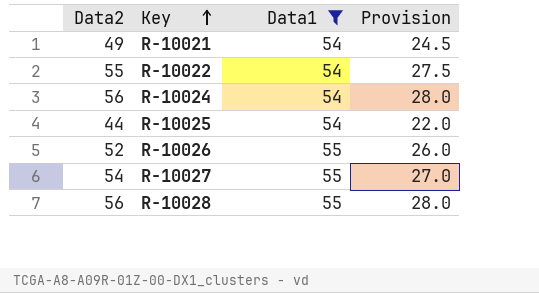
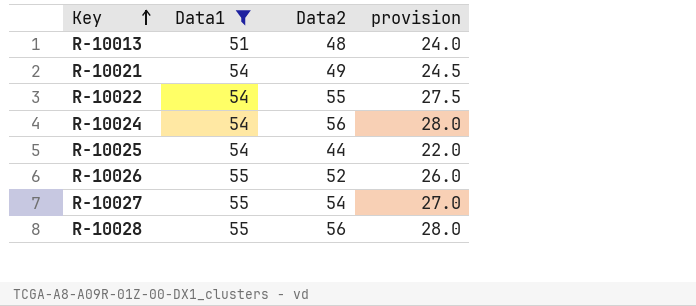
column Data2 | position: 1 -> 3
column name: Provision -> provision
row R-10013: none -> 51 | 48 | 24.0

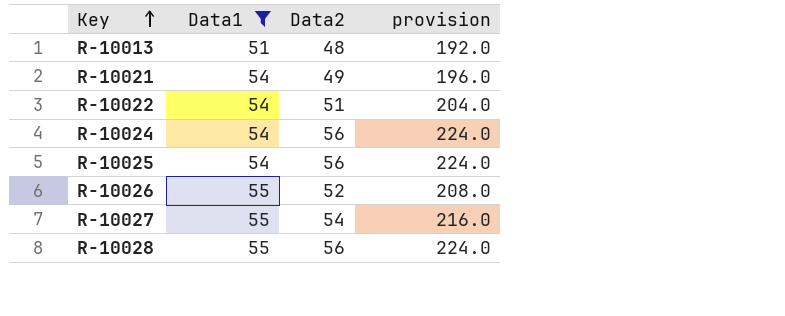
column provision | formula: [Data2] * 0.5 -> [Data2] * 4
R-10022 | Data2: 55 -> 51
R-10025 | Data2: 44 -> 56

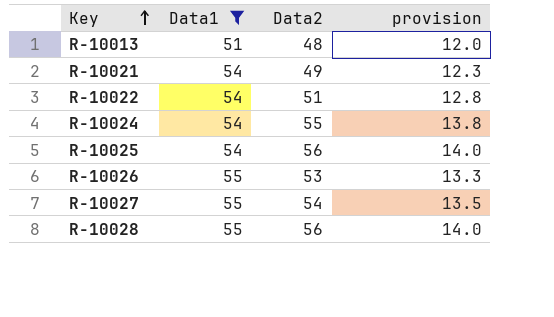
column provision | formula: [Data2] * 4 -> [Data2] * 0.25
R-10024 | Data2: 56 -> 55
R-10026 | Data2: 52 -> 53

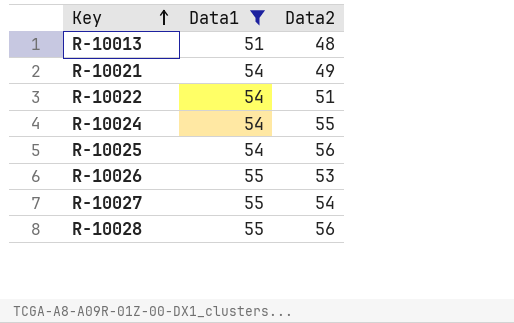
column provision | formula: [Data2] * 0.25 -> none

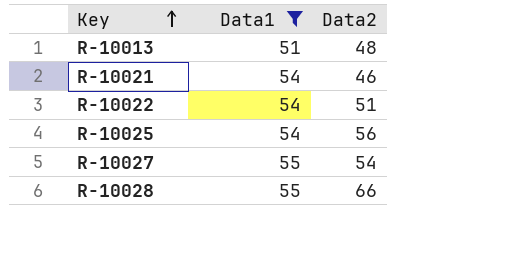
row R-10024: 54 | 55 -> none
row R-10026: 55 | 53 -> none
R-10021 | Data2: 49 -> 46
R-10028 | Data2: 56 -> 66

